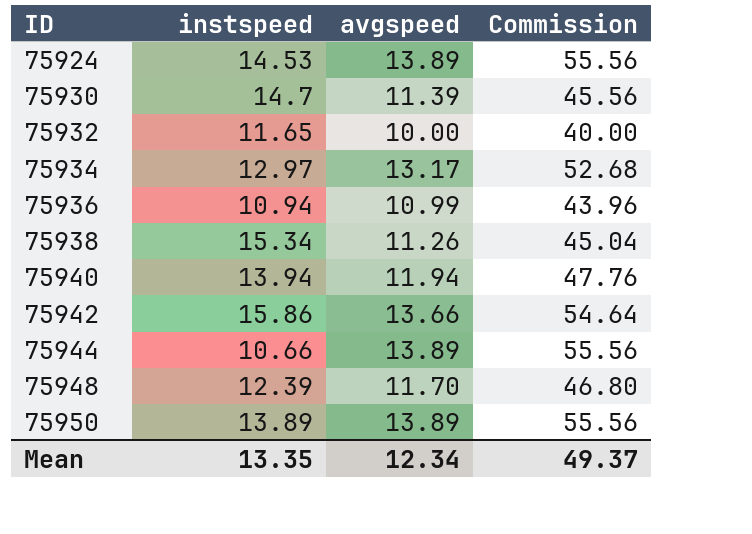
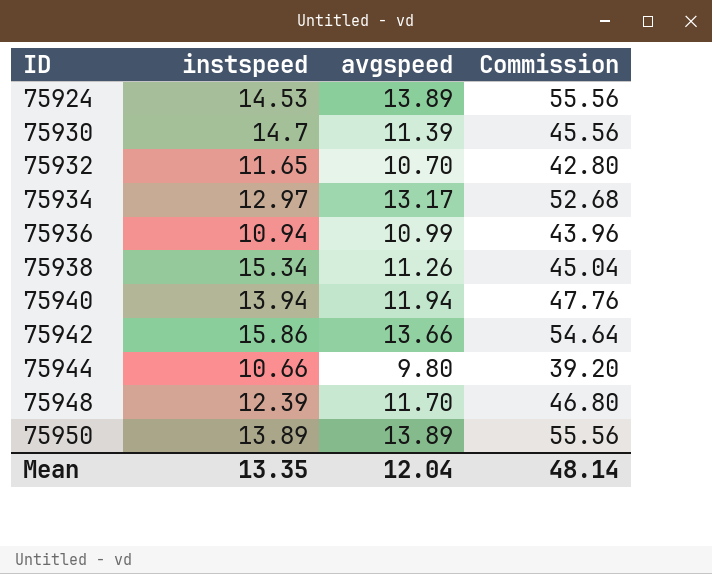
75932 | avgspeed: 10.00 -> 10.70
75932 | Commission: 40.00 -> 42.80
75944 | avgspeed: 13.89 -> 9.80
75944 | Commission: 55.56 -> 39.20
Mean | avgspeed: 12.34 -> 12.04
Mean | Commission: 49.37 -> 48.14

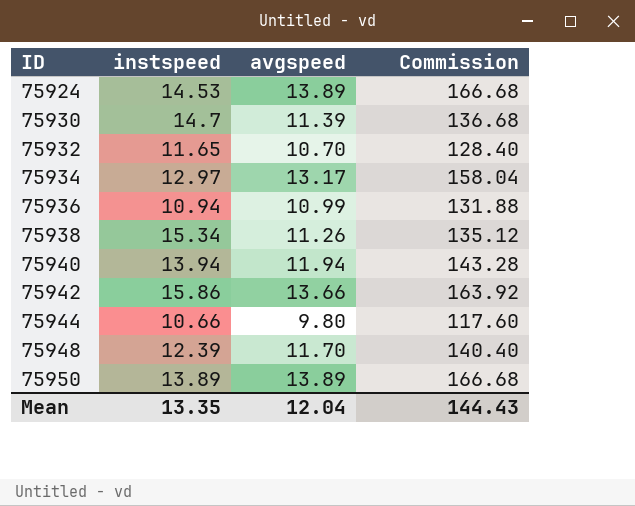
column Commission | formula: [avgspeed] * 4 -> [avgspeed] * 12
Mean | Commission: 48.14 -> 144.43

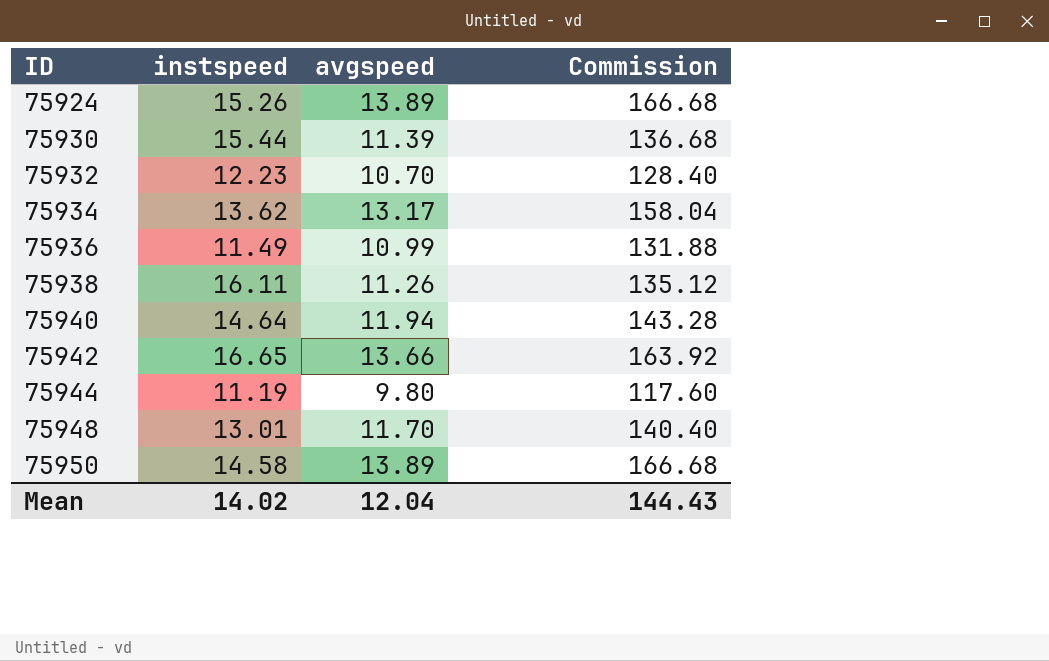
75924 | instspeed: 14.53 -> 15.26
75930 | instspeed: 14.7 -> 15.44
75932 | instspeed: 11.65 -> 12.23
75934 | instspeed: 12.97 -> 13.62
75936 | instspeed: 10.94 -> 11.49
75938 | instspeed: 15.34 -> 16.11
75940 | instspeed: 13.94 -> 14.64
75942 | instspeed: 15.86 -> 16.65
75944 | instspeed: 10.66 -> 11.19
75948 | instspeed: 12.39 -> 13.01
75950 | instspeed: 13.89 -> 14.58
Mean | instspeed: 13.35 -> 14.02

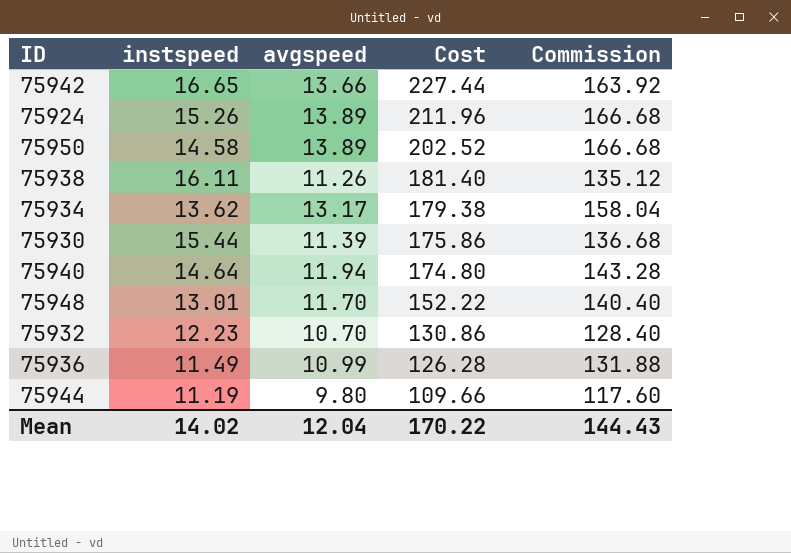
row order: ID ascending -> Cost descending
column Cost | formula: none -> [instspeed] * [avgspeed]

